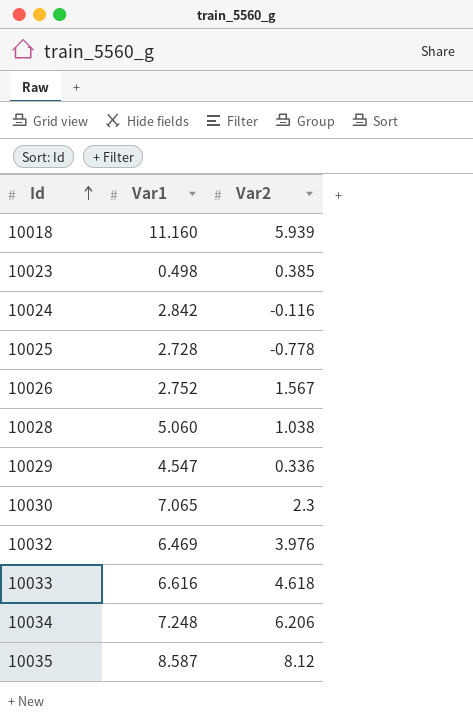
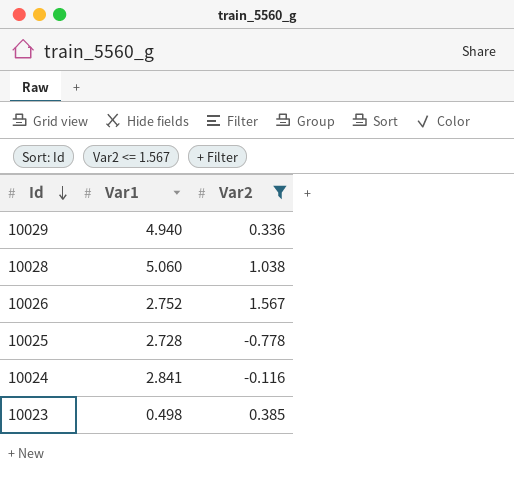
filter: none -> Var2 <= 1.567
row order: Id ascending -> Id descending
10029 | Var1: 4.547 -> 4.940
10024 | Var1: 2.842 -> 2.841

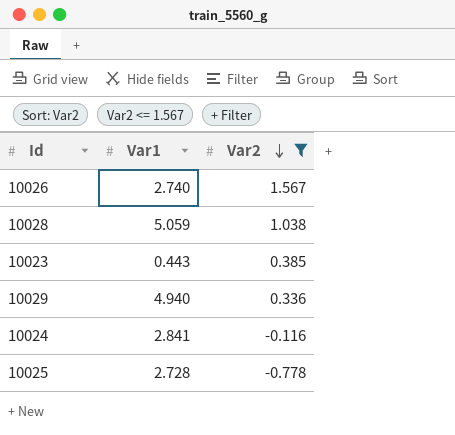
row order: Id descending -> Var2 descending
10026 | Var1: 2.752 -> 2.740
10028 | Var1: 5.060 -> 5.059
10023 | Var1: 0.498 -> 0.443

